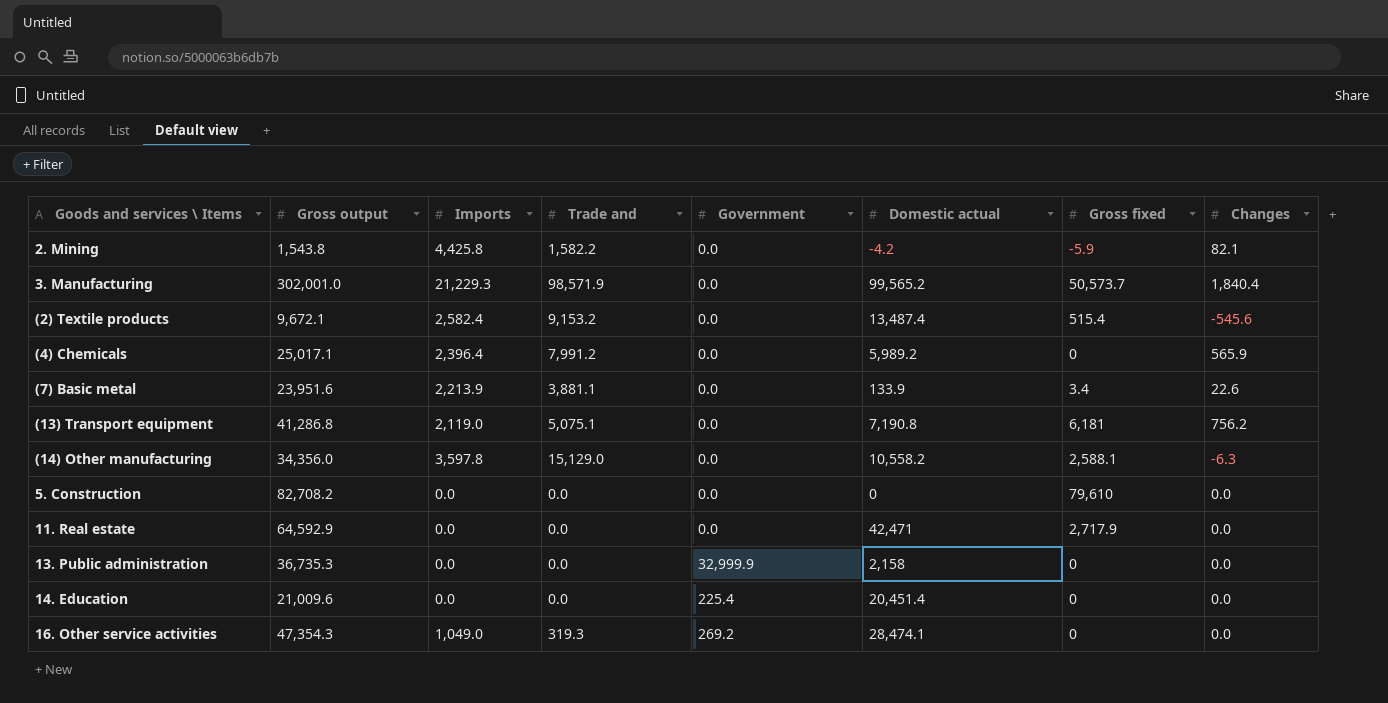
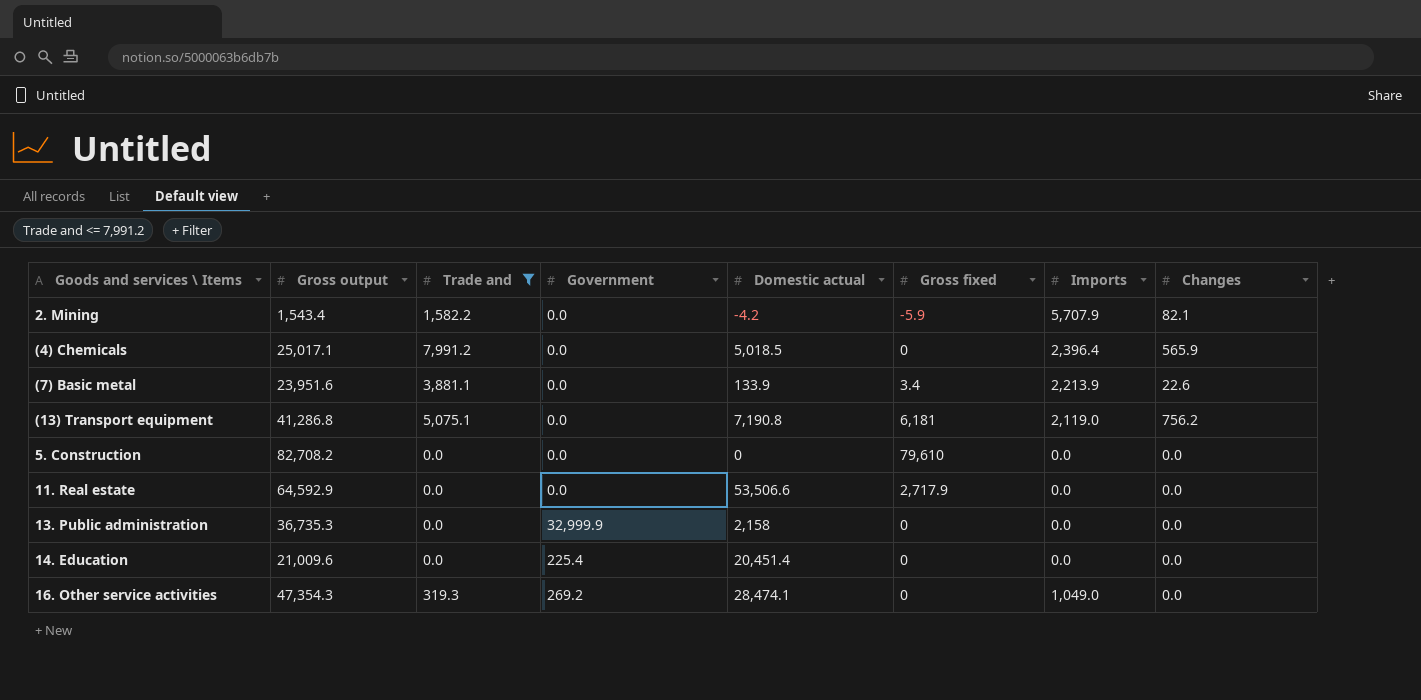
filter: none -> Trade and <= 7,991.2
column Imports | position: 3 -> 7
2. Mining | Gross output: 1,543.8 -> 1,543.4
2. Mining | Imports: 4,425.8 -> 5,707.9
(4) Chemicals | Domestic actual: 5,989.2 -> 5,018.5
11. Real estate | Domestic actual: 42,471 -> 53,506.6

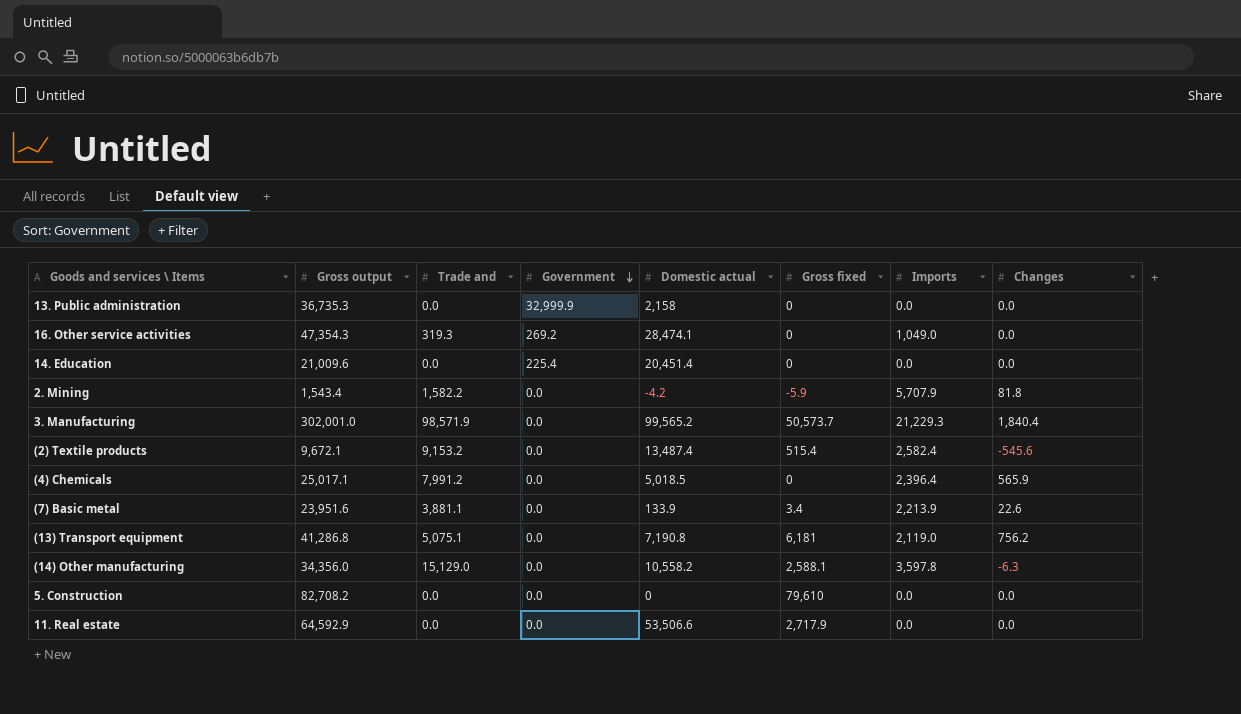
filter: Trade and <= 7,991.2 -> none
row order: none -> Government descending
2. Mining | Changes: 82.1 -> 81.8

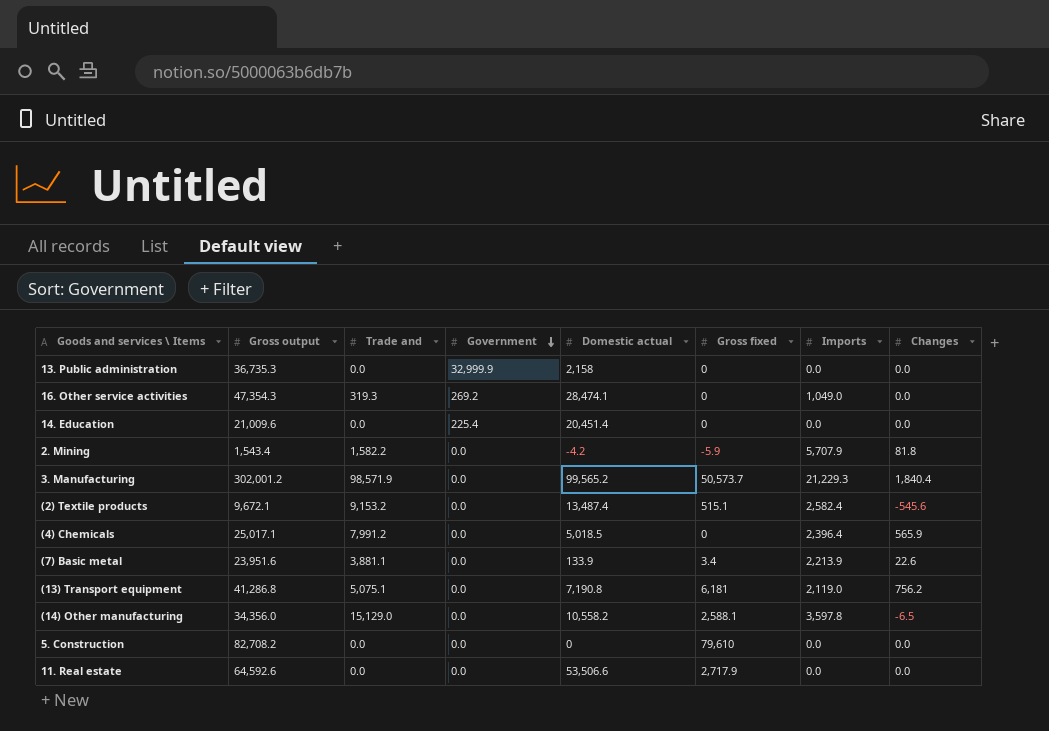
3. Manufacturing | Gross output: 302,001.0 -> 302,001.2
(2) Textile products | Gross fixed: 515.4 -> 515.1
(14) Other manufacturing | Changes: -6.3 -> -6.5
11. Real estate | Gross output: 64,592.9 -> 64,592.6

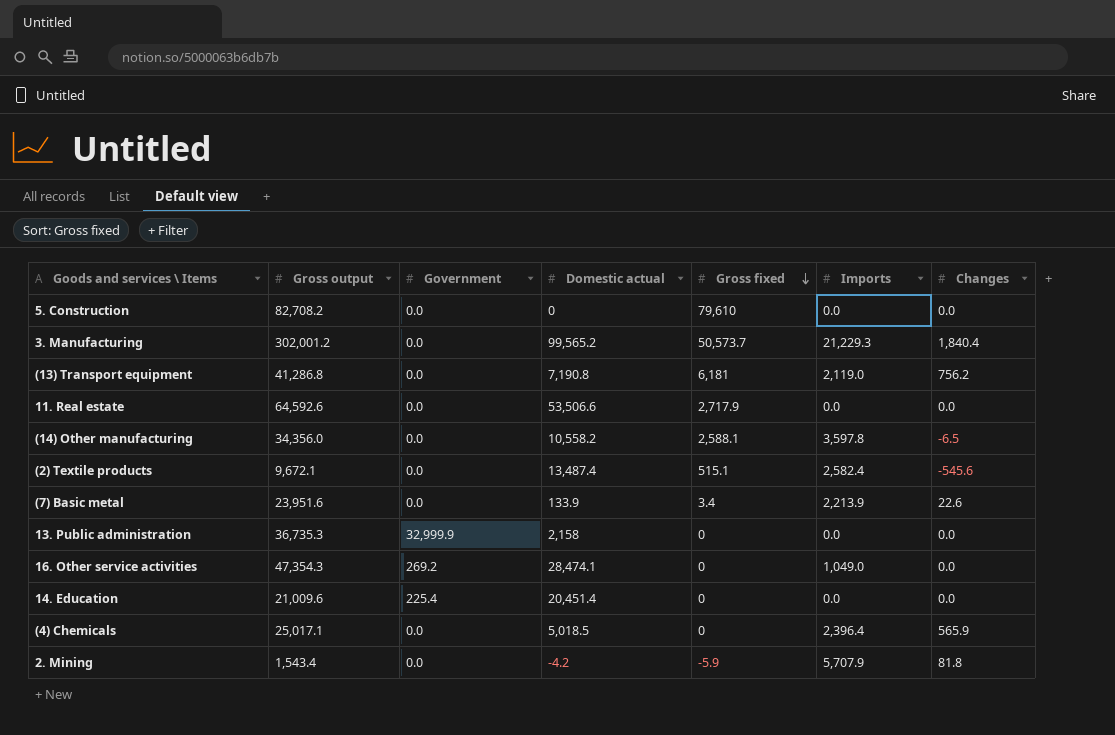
row order: Government descending -> Gross fixed descending
column Trade and | position: 3 -> none

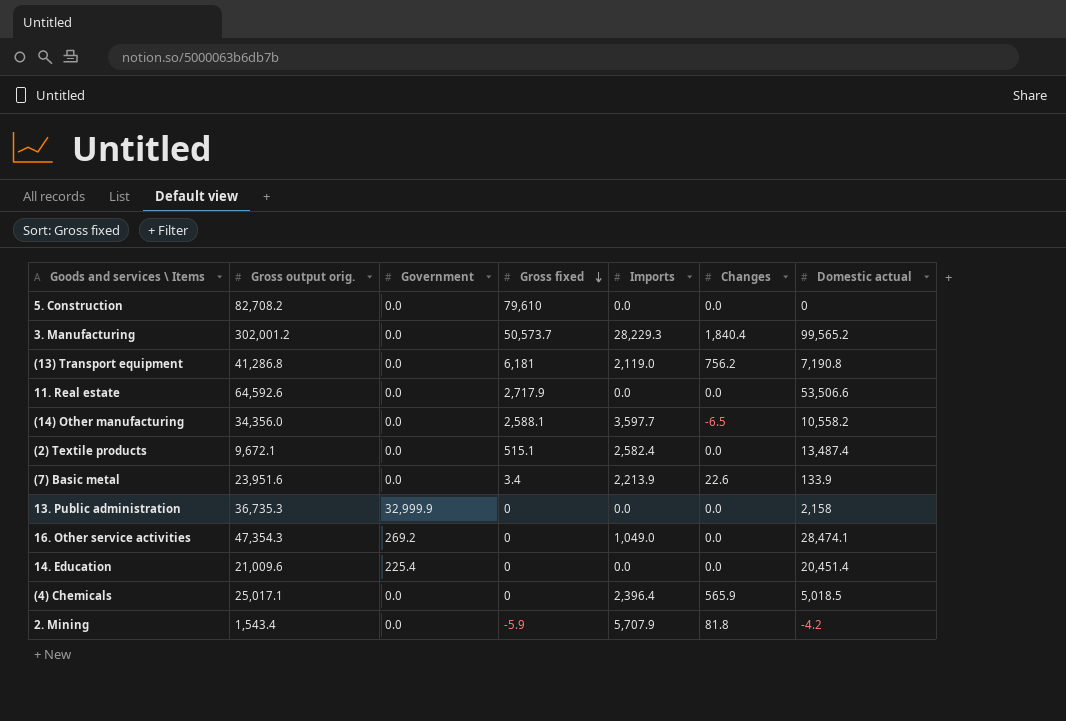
column name: Gross output -> Gross output orig.
column Domestic actual | position: 4 -> 7
3. Manufacturing | Imports: 21,229.3 -> 28,229.3
(14) Other manufacturing | Imports: 3,597.8 -> 3,597.7
(2) Textile products | Changes: -545.6 -> 0.0

